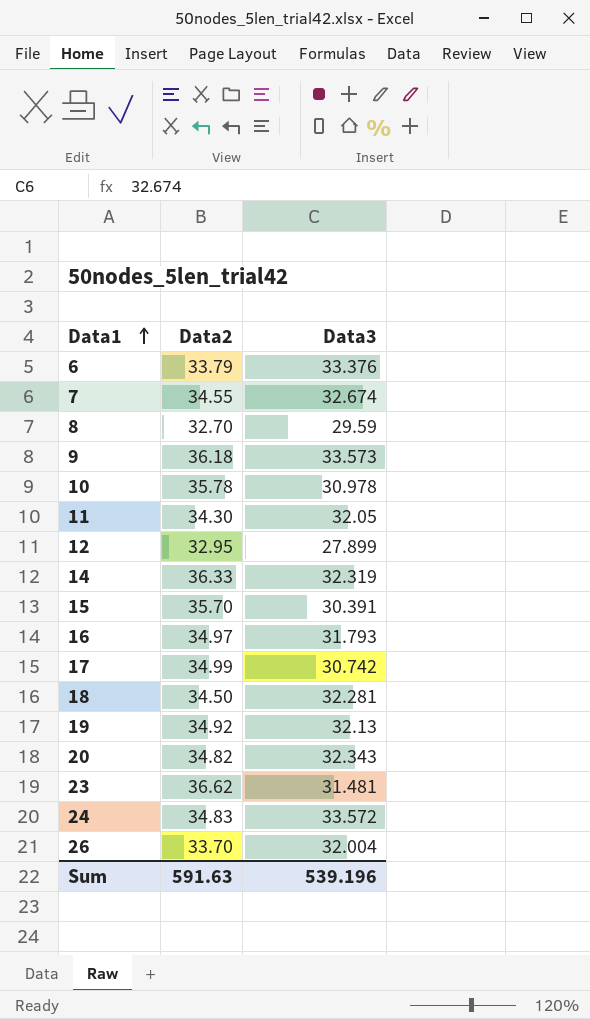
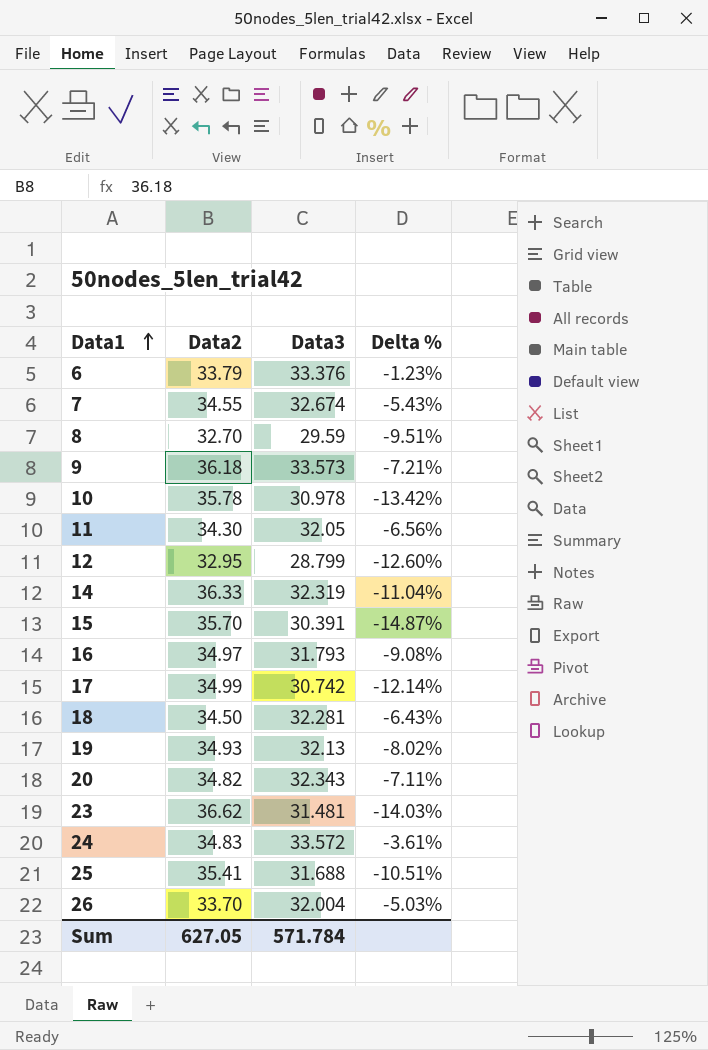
column Delta % | formula: none -> ([Data3] - [Data2]) / [Data2]
12 | Data3: 27.899 -> 28.799
19 | Data2: 34.92 -> 34.93
row 25: none -> 35.41 | 31.688 | -10.51%
Sum | Data2: 591.63 -> 627.05
Sum | Data3: 539.196 -> 571.784

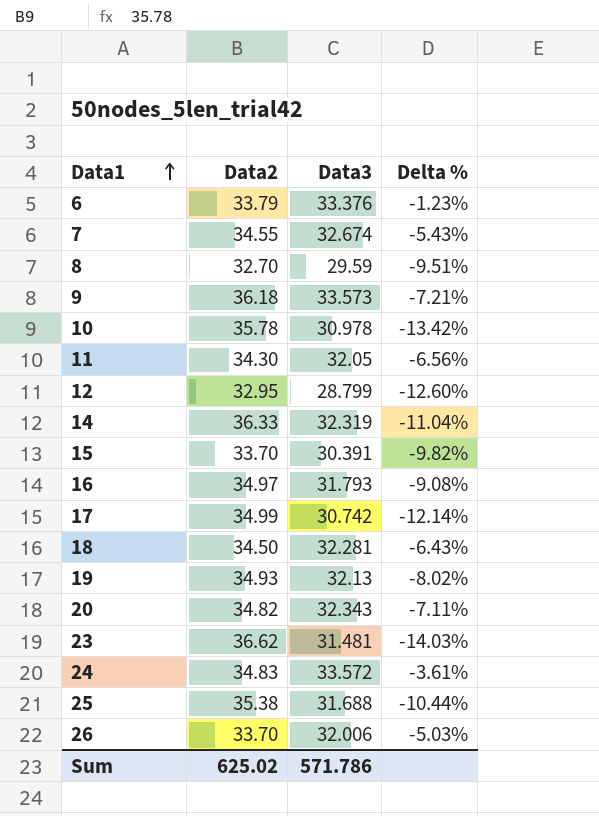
15 | Data2: 35.70 -> 33.70
15 | Delta %: -14.87% -> -9.82%
25 | Data2: 35.41 -> 35.38
25 | Delta %: -10.51% -> -10.44%
26 | Data3: 32.004 -> 32.006
Sum | Data2: 627.05 -> 625.02
Sum | Data3: 571.784 -> 571.786

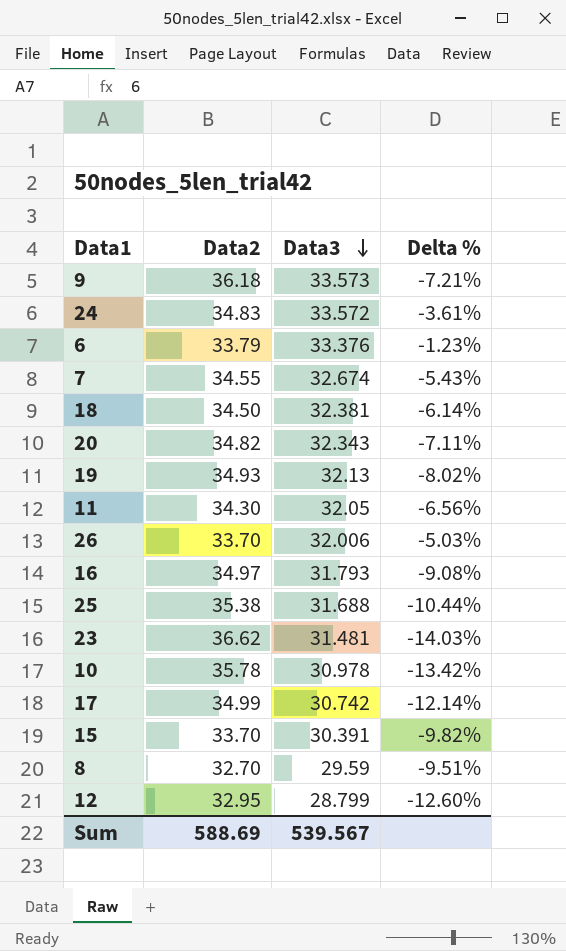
row order: Data1 ascending -> Data3 descending
row 14: 36.33 | 32.319 | -11.04% -> none
18 | Data3: 32.281 -> 32.381
18 | Delta %: -6.43% -> -6.14%
Sum | Data2: 625.02 -> 588.69
Sum | Data3: 571.786 -> 539.567

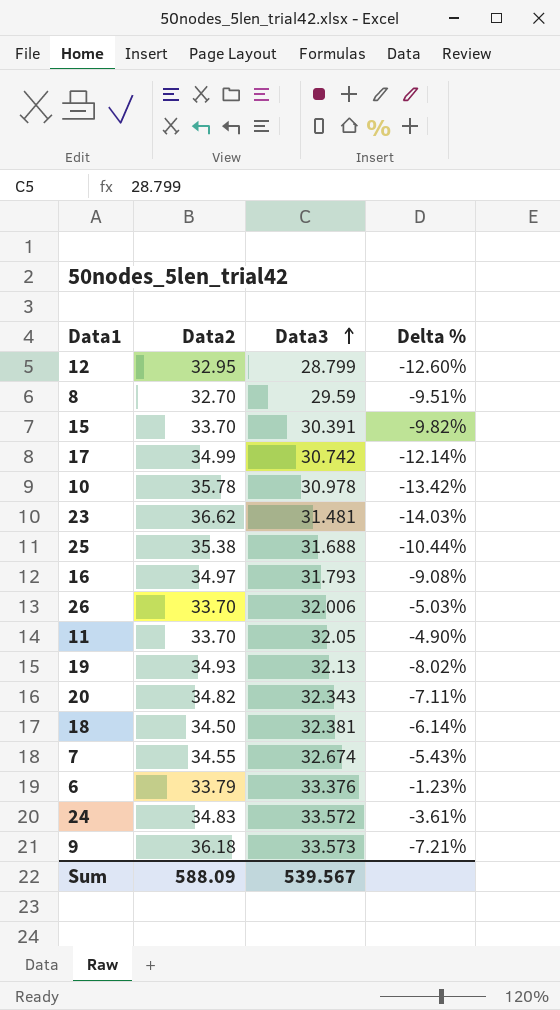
row order: Data3 descending -> Data3 ascending
11 | Data2: 34.30 -> 33.70
11 | Delta %: -6.56% -> -4.90%
Sum | Data2: 588.69 -> 588.09

